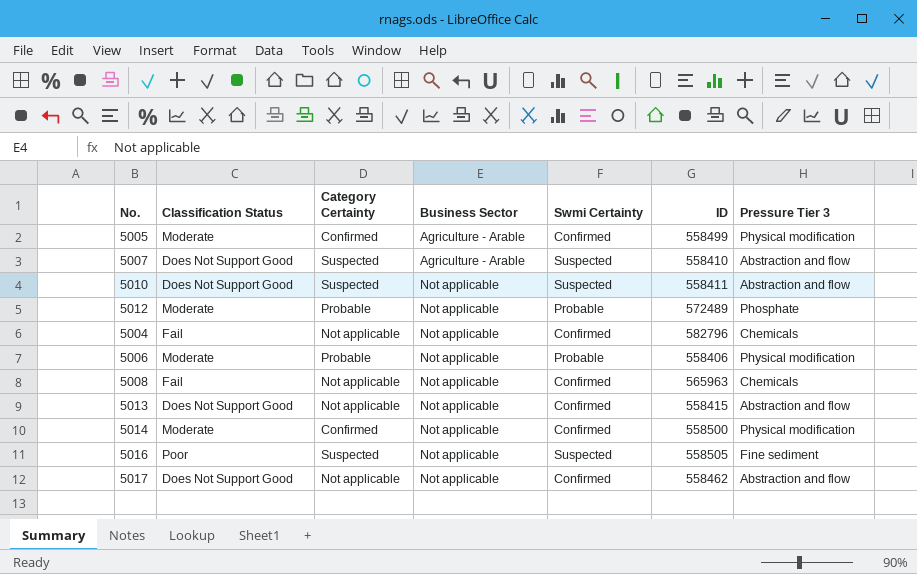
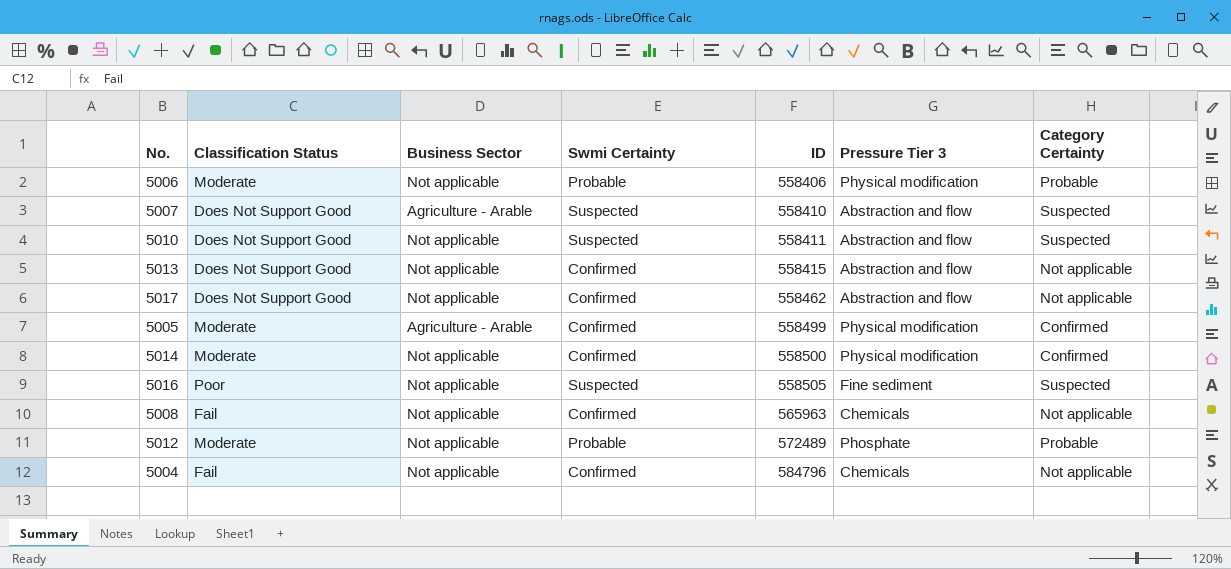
row order: Business Sector ascending -> ID ascending
column Category Certainty | position: 3 -> 7
5004 | ID: 582796 -> 584796

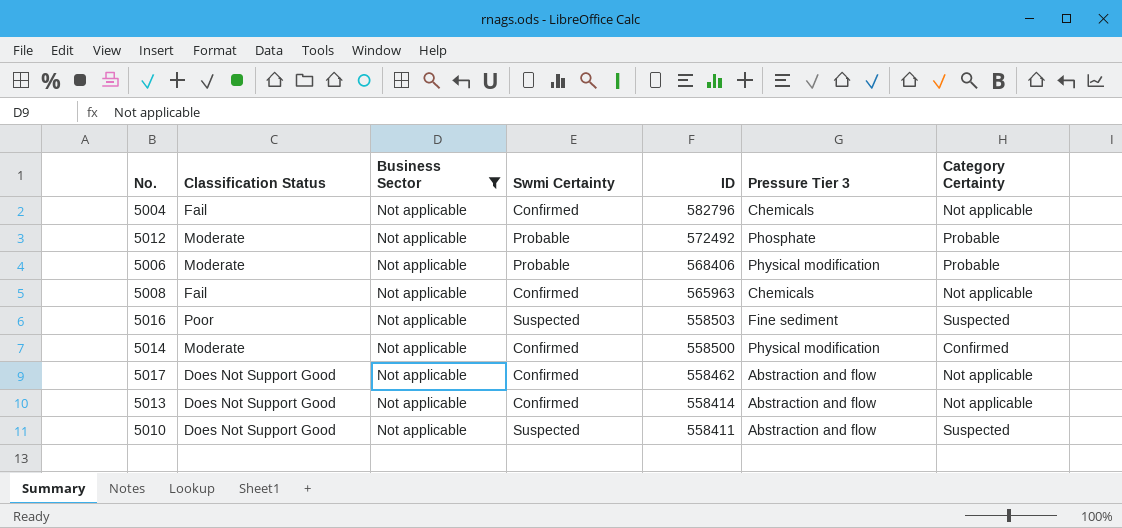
filter: none -> Business Sector = Not applicable
row order: ID ascending -> ID descending
5004 | ID: 584796 -> 582796
5012 | ID: 572489 -> 572492
5006 | ID: 558406 -> 568406
5016 | ID: 558505 -> 558503
5013 | ID: 558415 -> 558414

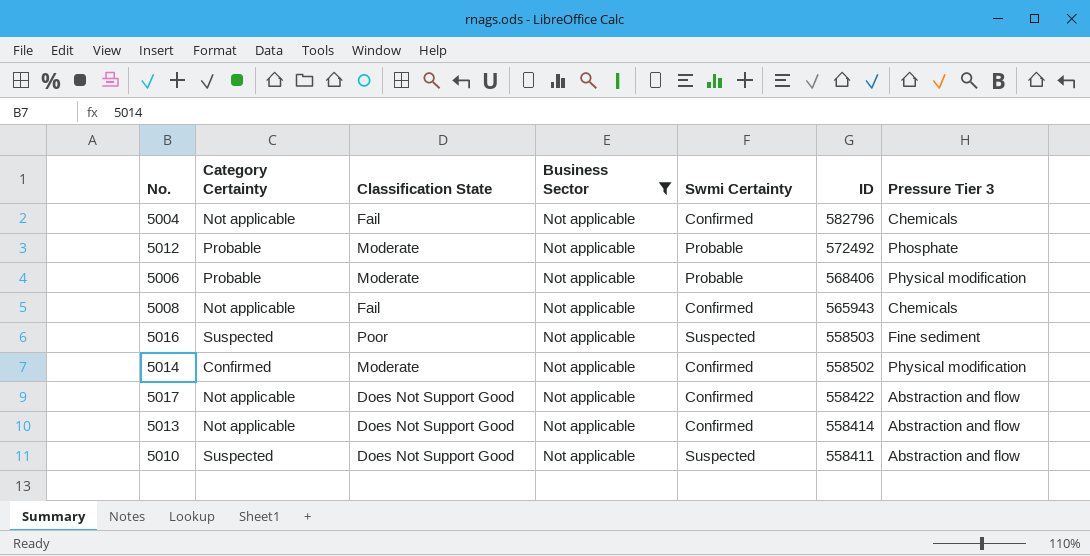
column Category Certainty | position: 7 -> 2
column name: Classification Status -> Classification State
5008 | ID: 565963 -> 565943
5014 | ID: 558500 -> 558502
5017 | ID: 558462 -> 558422

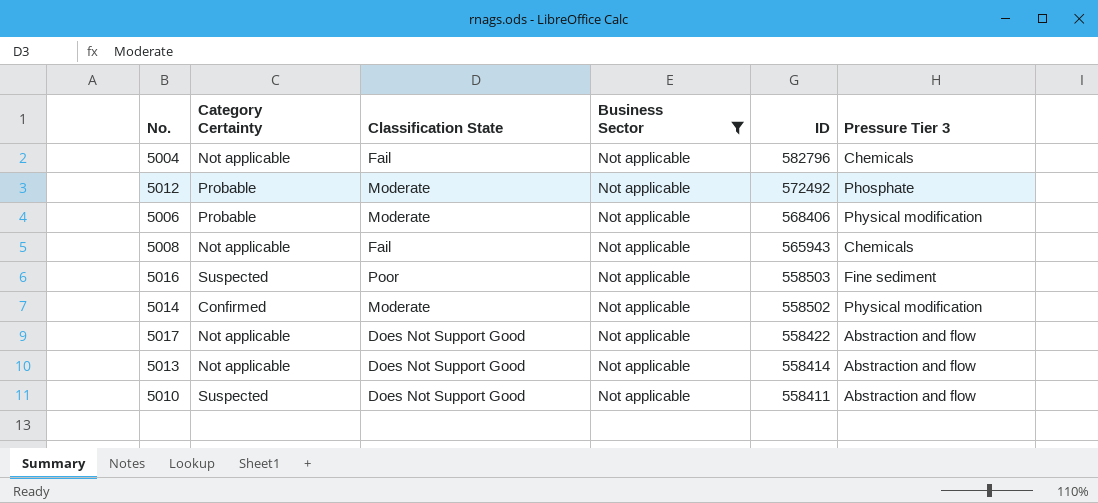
column Swmi Certainty | position: 5 -> none

